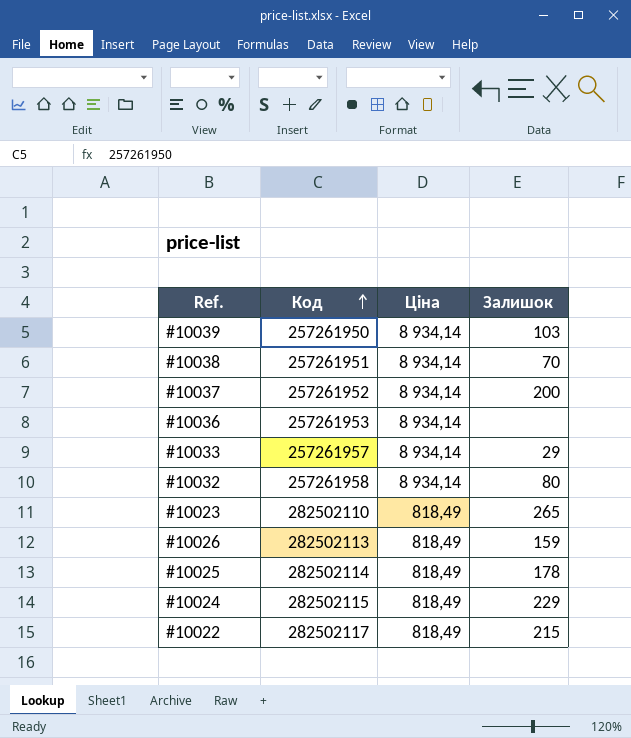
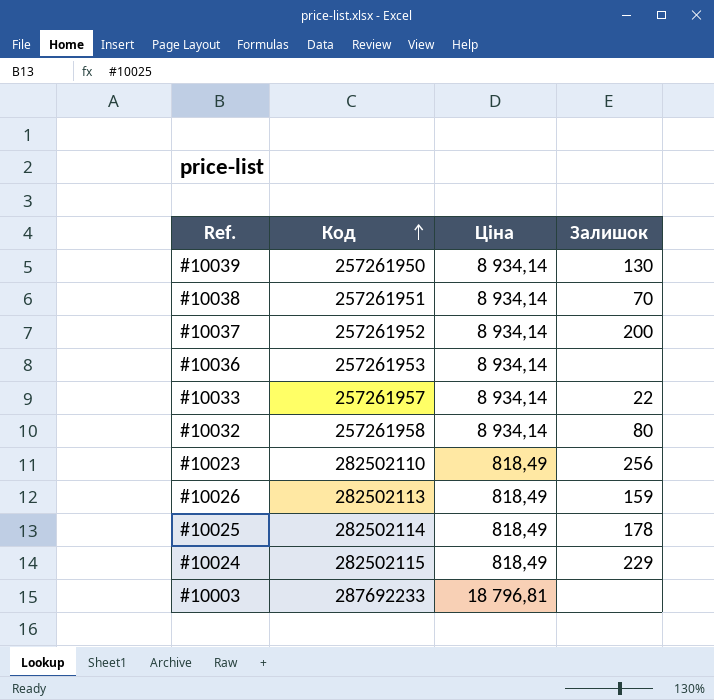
row #10022: 282502117 | 818,49 | 215 -> none
#10039 | Залишок: 103 -> 130
#10033 | Залишок: 29 -> 22
#10023 | Залишок: 265 -> 256
row #10003: none -> 287692233 | 18 796,81 | none

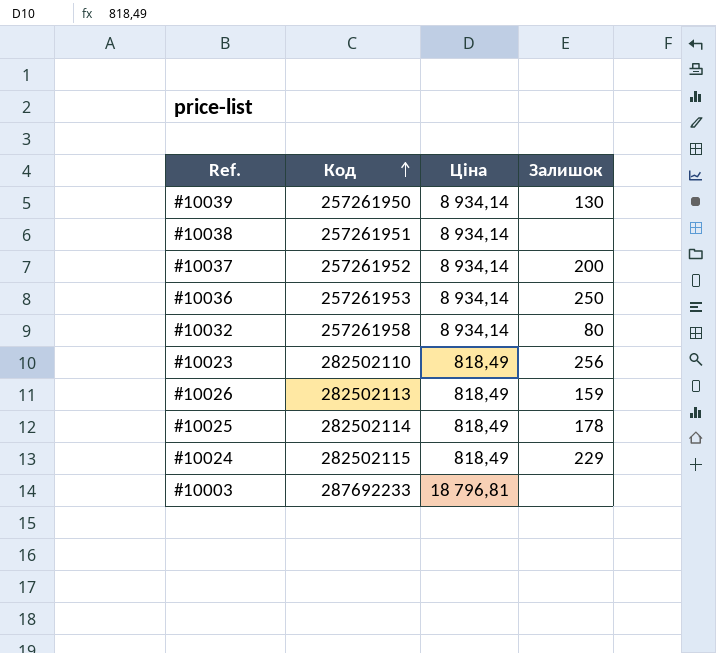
row #10033: 257261957 | 8 934,14 | 22 -> none
#10038 | Залишок: 70 -> none
#10036 | Залишок: none -> 250

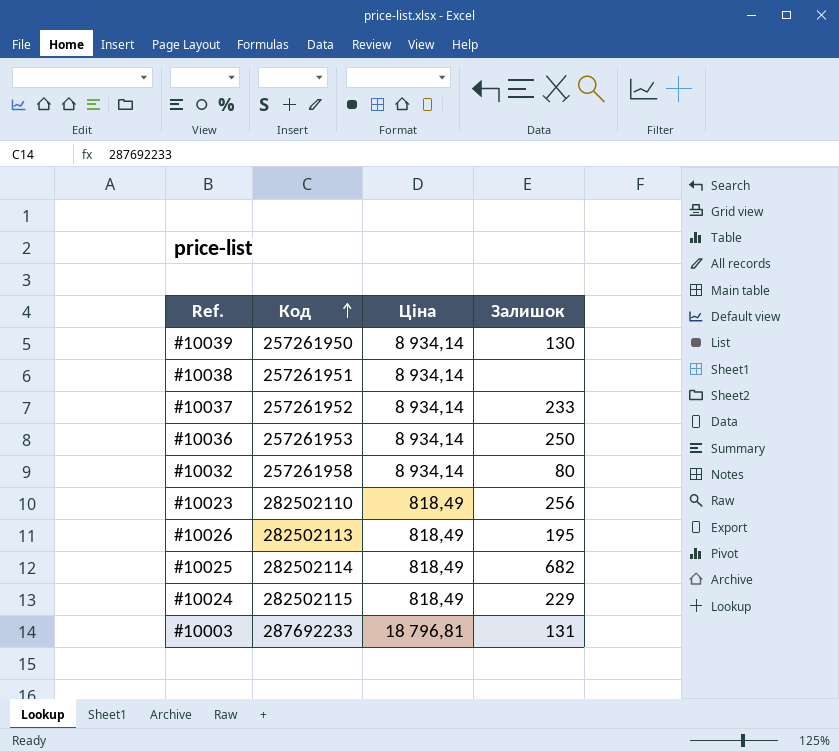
#10037 | Залишок: 200 -> 233
#10026 | Залишок: 159 -> 195
#10025 | Залишок: 178 -> 682
#10003 | Залишок: none -> 131

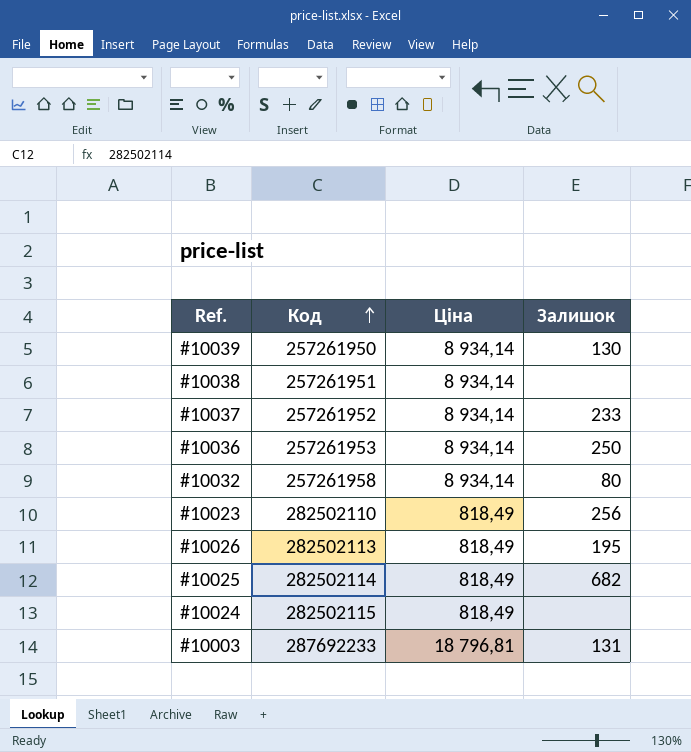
#10024 | Залишок: 229 -> none

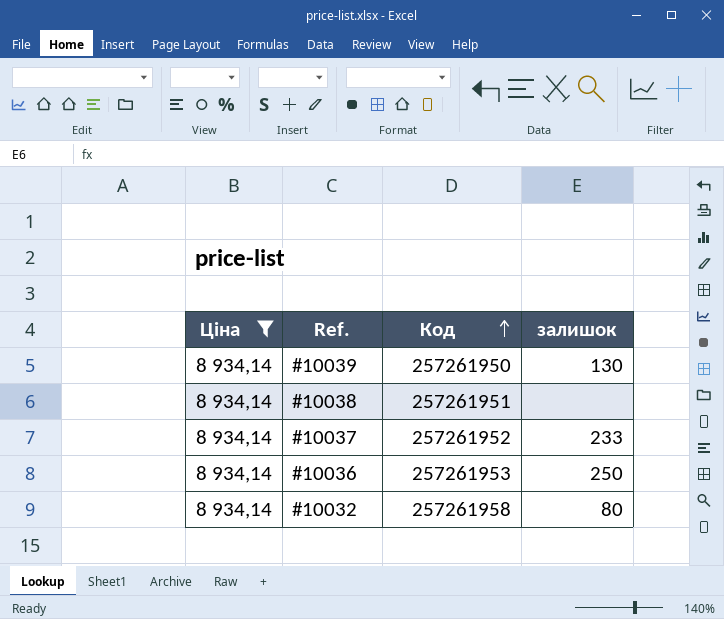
filter: none -> Ціна = 8 934,14
column Ціна | position: 3 -> 1
column name: Залишок -> залишок

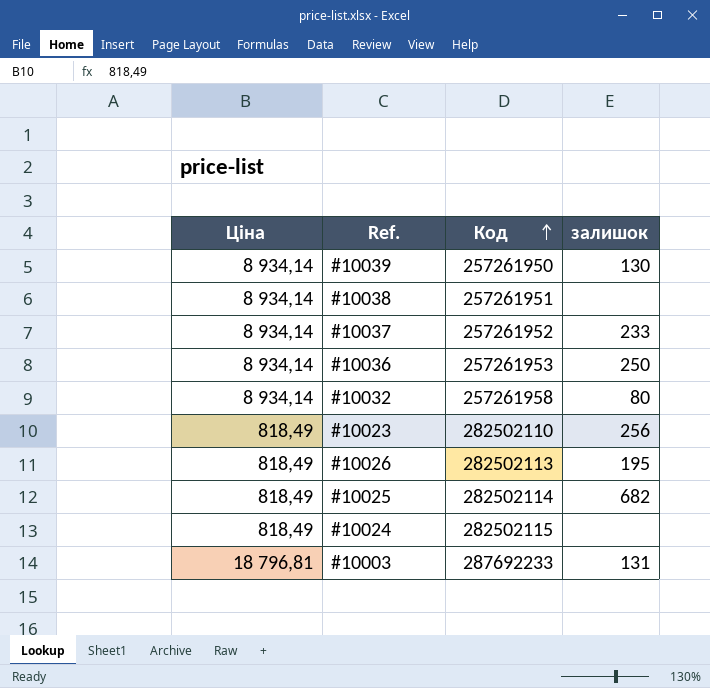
filter: Ціна = 8 934,14 -> none

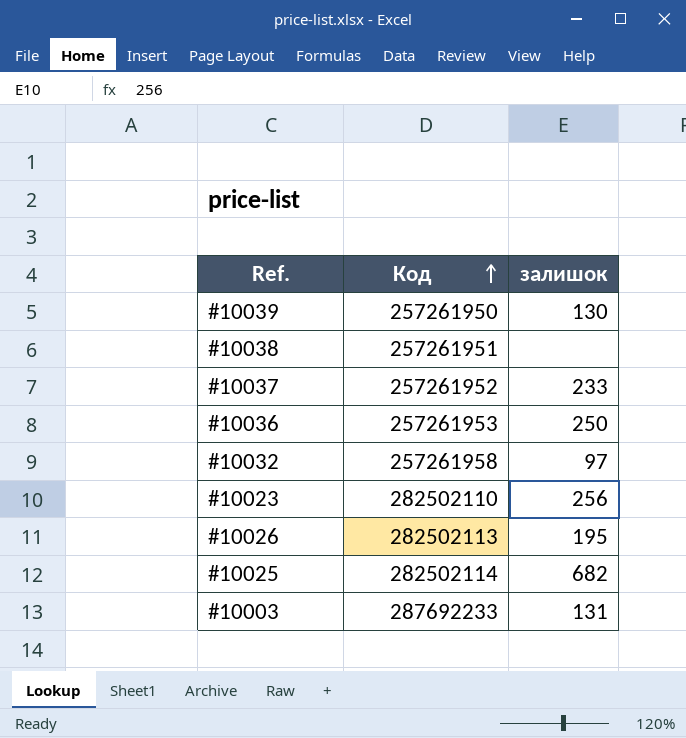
column Ціна | position: 1 -> none
row #10024: 818,49 | 282502115 | none -> none
#10032 | залишок: 80 -> 97

